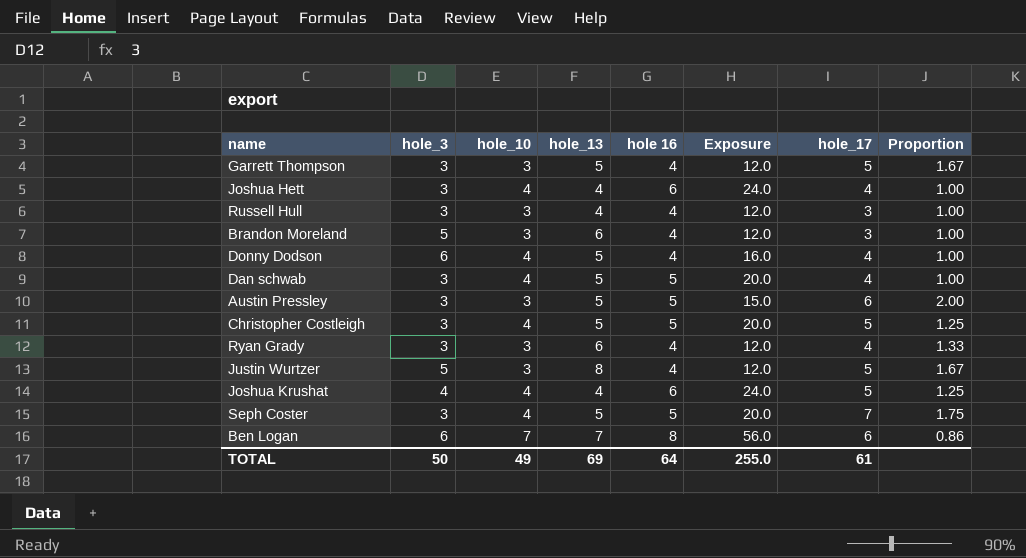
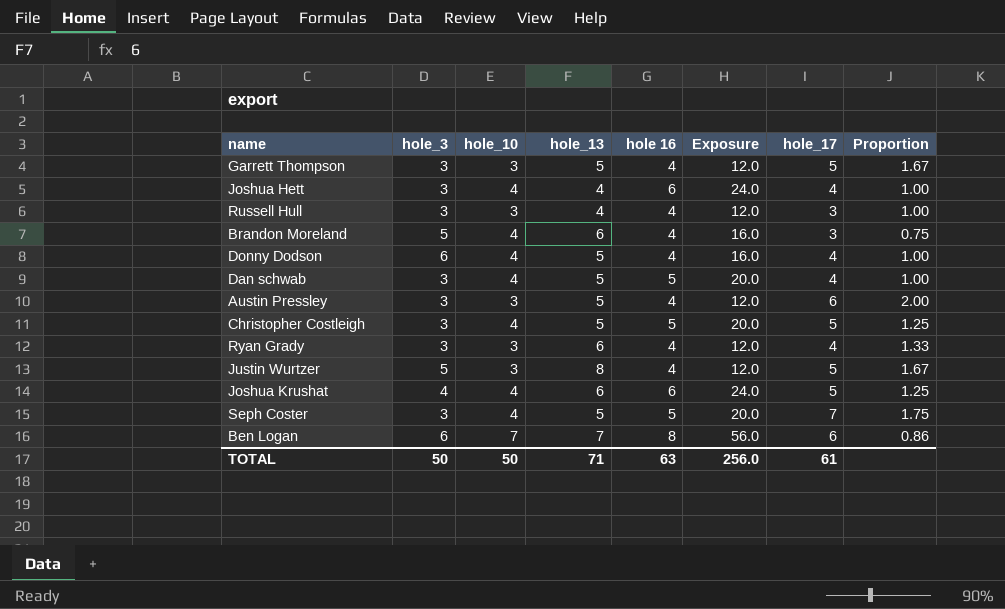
Brandon Moreland | hole_10: 3 -> 4
Brandon Moreland | Exposure: 12.0 -> 16.0
Brandon Moreland | Proportion: 1.00 -> 0.75
Austin Pressley | hole 16: 5 -> 4
Austin Pressley | Exposure: 15.0 -> 12.0
Joshua Krushat | hole_13: 4 -> 6
TOTAL | hole_10: 49 -> 50
TOTAL | hole_13: 69 -> 71
TOTAL | hole 16: 64 -> 63
TOTAL | Exposure: 255.0 -> 256.0

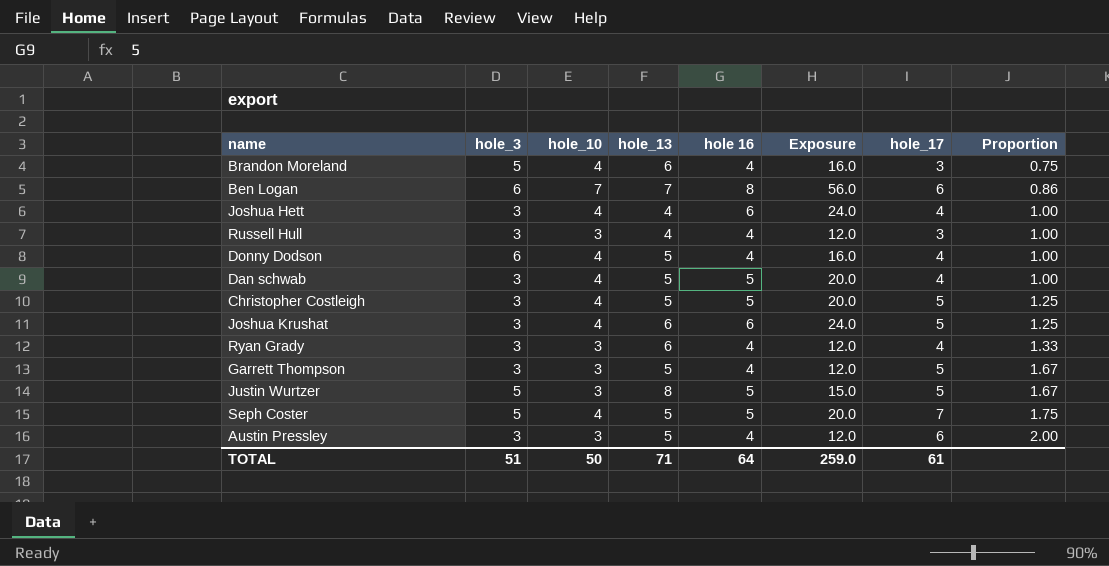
row order: none -> Proportion ascending
Joshua Krushat | hole_3: 4 -> 3
Justin Wurtzer | hole 16: 4 -> 5
Justin Wurtzer | Exposure: 12.0 -> 15.0
Seph Coster | hole_3: 3 -> 5
TOTAL | hole_3: 50 -> 51
TOTAL | hole 16: 63 -> 64
TOTAL | Exposure: 256.0 -> 259.0

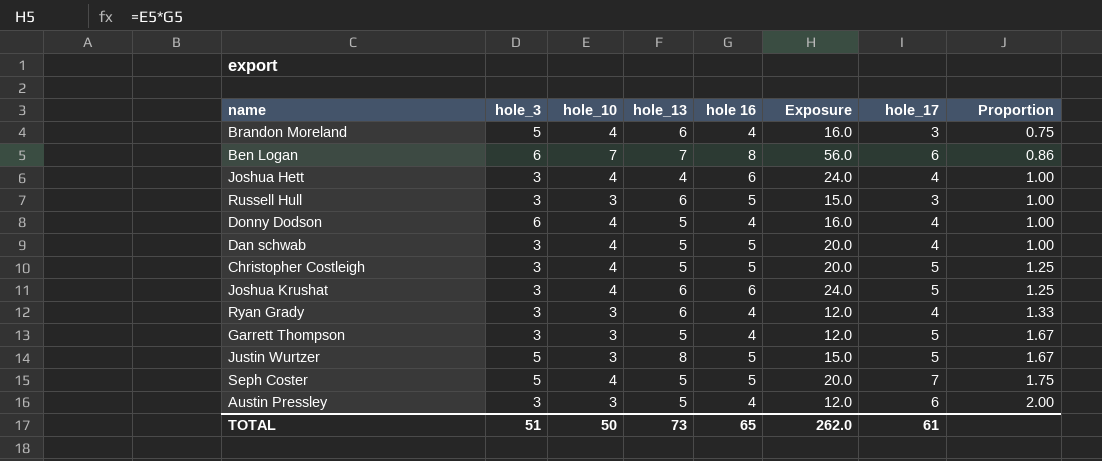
Russell Hull | hole_13: 4 -> 6
Russell Hull | hole 16: 4 -> 5
Russell Hull | Exposure: 12.0 -> 15.0
TOTAL | hole_13: 71 -> 73
TOTAL | hole 16: 64 -> 65
TOTAL | Exposure: 259.0 -> 262.0

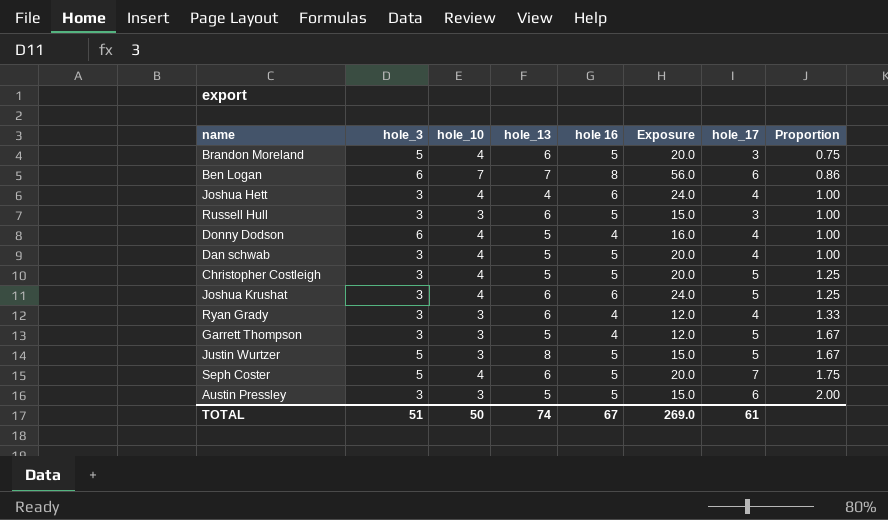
Brandon Moreland | hole 16: 4 -> 5
Brandon Moreland | Exposure: 16.0 -> 20.0
Seph Coster | hole_13: 5 -> 6
Austin Pressley | hole 16: 4 -> 5
Austin Pressley | Exposure: 12.0 -> 15.0
TOTAL | hole_13: 73 -> 74
TOTAL | hole 16: 65 -> 67
TOTAL | Exposure: 262.0 -> 269.0

